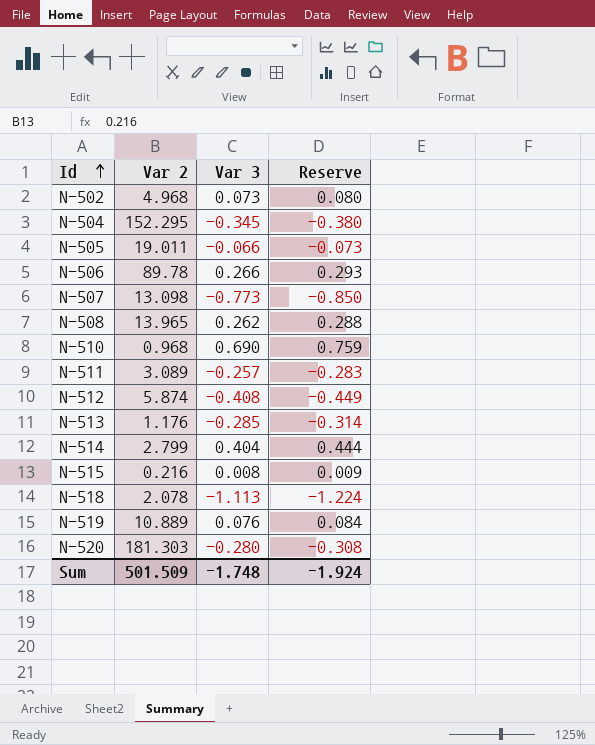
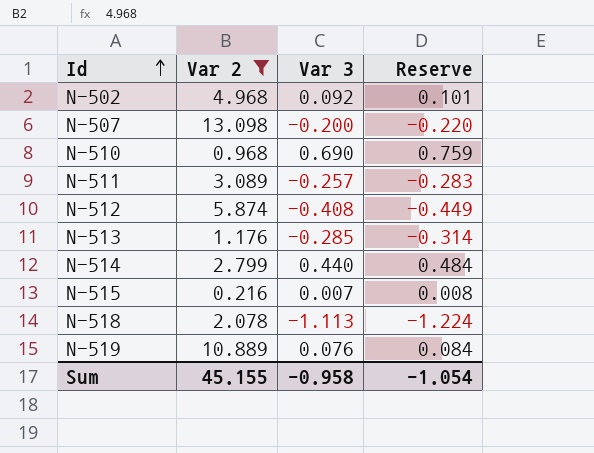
filter: none -> Var 2 <= 13.098
N-502 | Var 3: 0.073 -> 0.092
N-502 | Reserve: 0.080 -> 0.101
N-507 | Var 3: -0.773 -> -0.200
N-507 | Reserve: -0.850 -> -0.220
N-514 | Var 3: 0.404 -> 0.440
N-514 | Reserve: 0.444 -> 0.484
N-515 | Var 3: 0.008 -> 0.007
N-515 | Reserve: 0.009 -> 0.008
Sum | Var 2: 501.509 -> 45.155
Sum | Var 3: -1.748 -> -0.958
Sum | Reserve: -1.924 -> -1.054

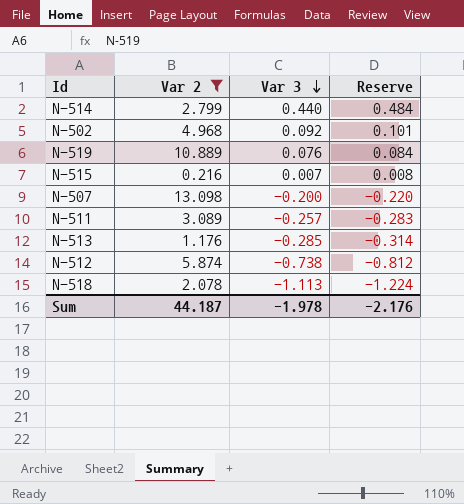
row order: Id ascending -> Var 3 descending
row N-510: 0.968 | 0.690 | 0.759 -> none
N-512 | Var 3: -0.408 -> -0.738
N-512 | Reserve: -0.449 -> -0.812
Sum | Var 2: 45.155 -> 44.187
Sum | Var 3: -0.958 -> -1.978
Sum | Reserve: -1.054 -> -2.176

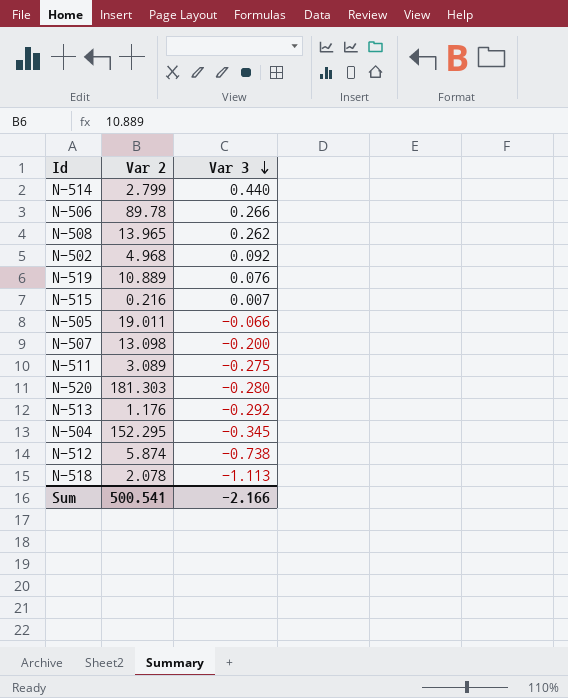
filter: Var 2 <= 13.098 -> none
column Reserve | formula: [Var 3] * 1.1 -> none
N-511 | Var 3: -0.257 -> -0.275
N-513 | Var 3: -0.285 -> -0.292
Sum | Var 2: 44.187 -> 500.541
Sum | Var 3: -1.978 -> -2.166

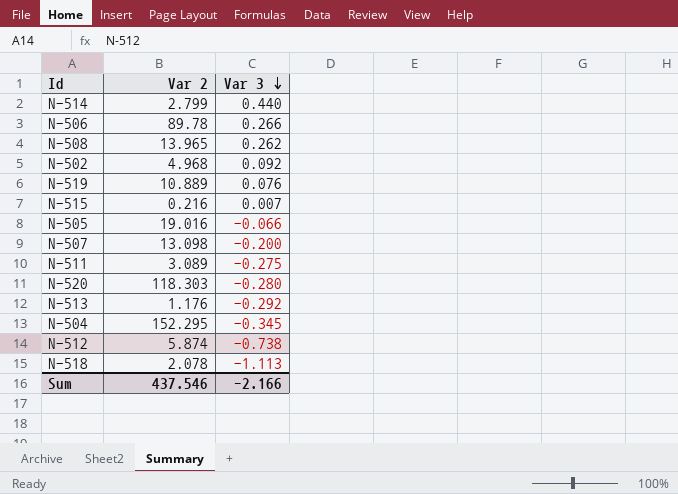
N-505 | Var 2: 19.011 -> 19.016
N-520 | Var 2: 181.303 -> 118.303
Sum | Var 2: 500.541 -> 437.546

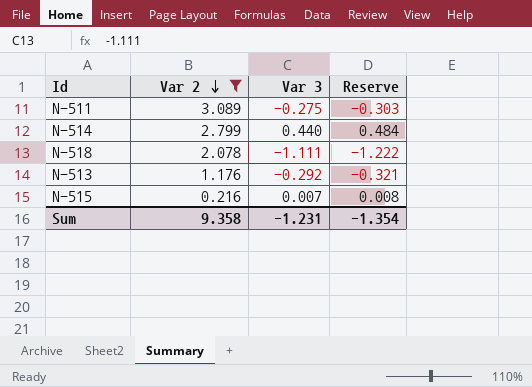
filter: none -> Var 2 <= 3.089
row order: Var 3 descending -> Var 2 descending
column Reserve | formula: none -> [Var 3] * 1.1
N-518 | Var 3: -1.113 -> -1.111
Sum | Var 2: 437.546 -> 9.358
Sum | Var 3: -2.166 -> -1.231

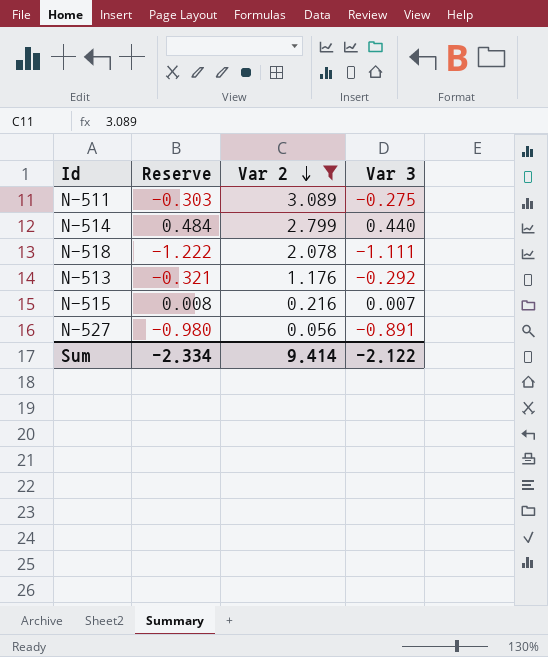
column Reserve | position: 4 -> 2
row N-527: none -> -0.980 | 0.056 | -0.891
Sum | Reserve: -1.354 -> -2.334
Sum | Var 2: 9.358 -> 9.414
Sum | Var 3: -1.231 -> -2.122

